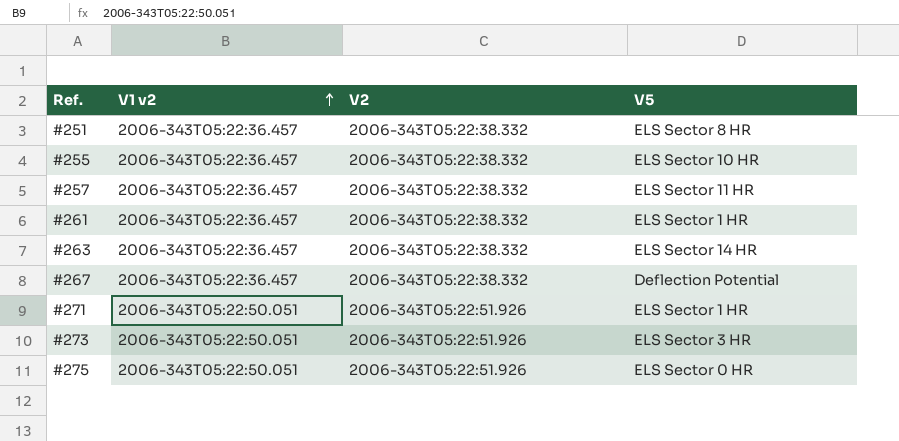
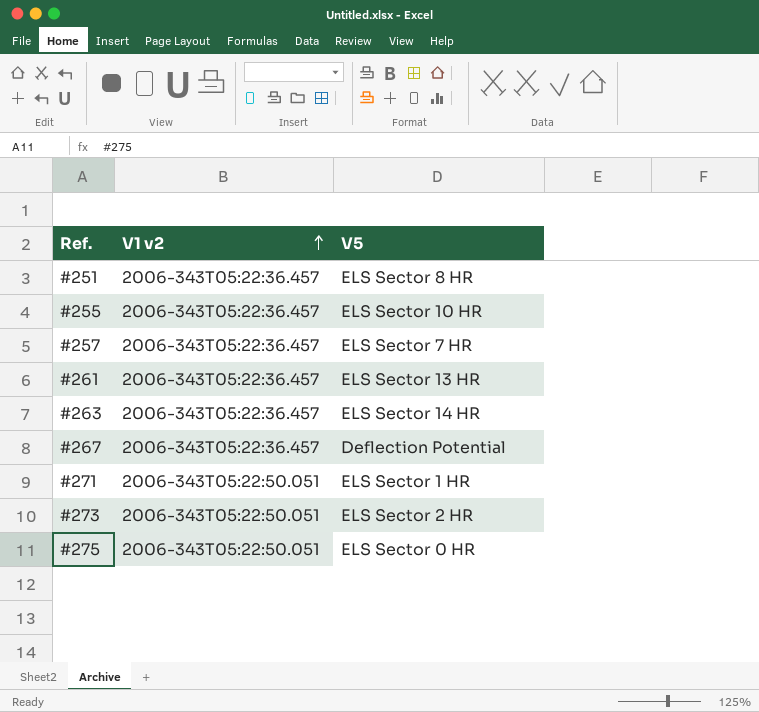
column V2 | position: 3 -> none
#257 | V5: ELS Sector 11 HR -> ELS Sector 7 HR
#261 | V5: ELS Sector 1 HR -> ELS Sector 13 HR
#273 | V5: ELS Sector 3 HR -> ELS Sector 2 HR

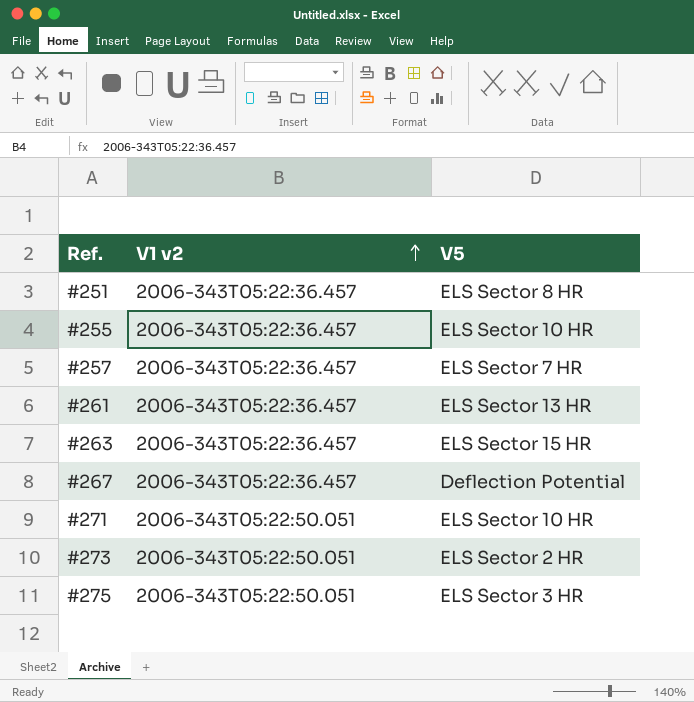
#263 | V5: ELS Sector 14 HR -> ELS Sector 15 HR
#271 | V5: ELS Sector 1 HR -> ELS Sector 10 HR
#275 | V5: ELS Sector 0 HR -> ELS Sector 3 HR

